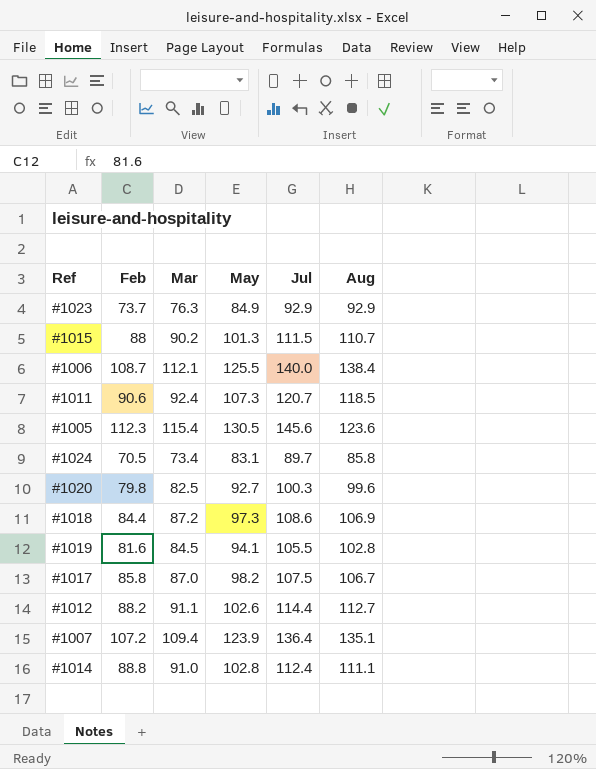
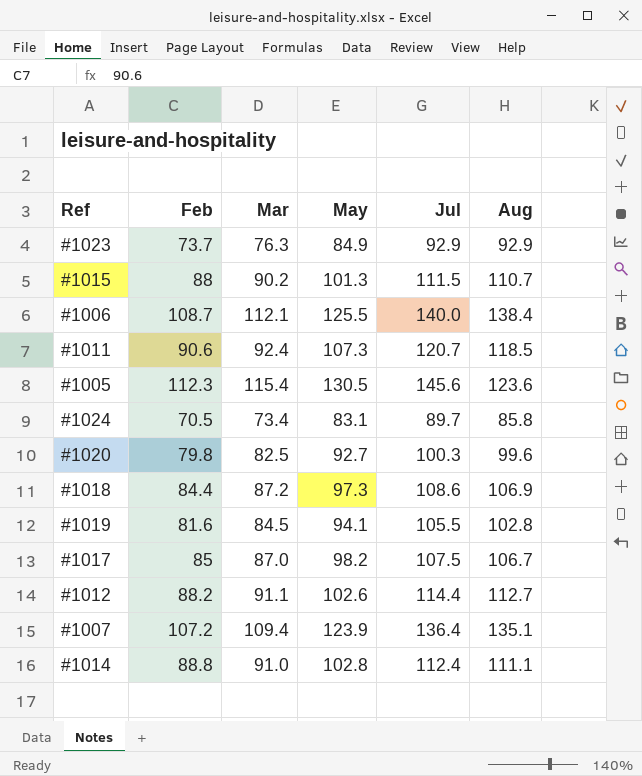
#1017 | Feb: 85.8 -> 85

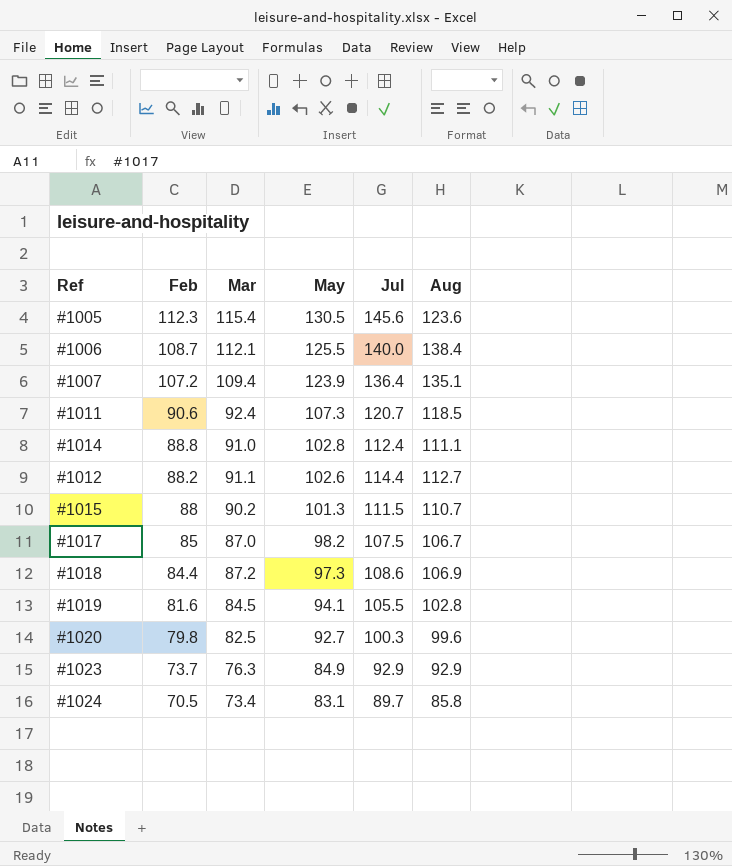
row order: none -> Feb descending

